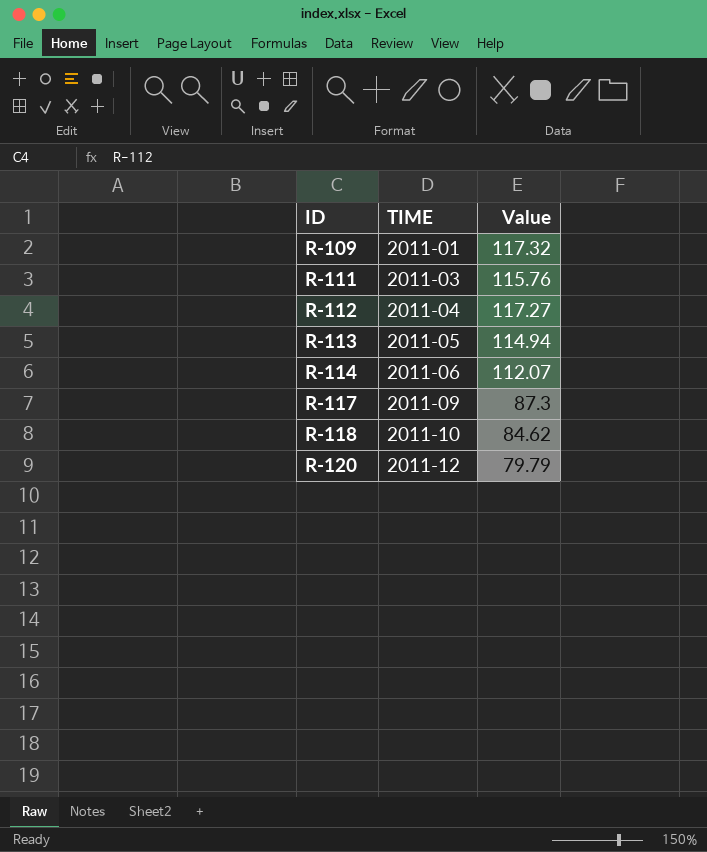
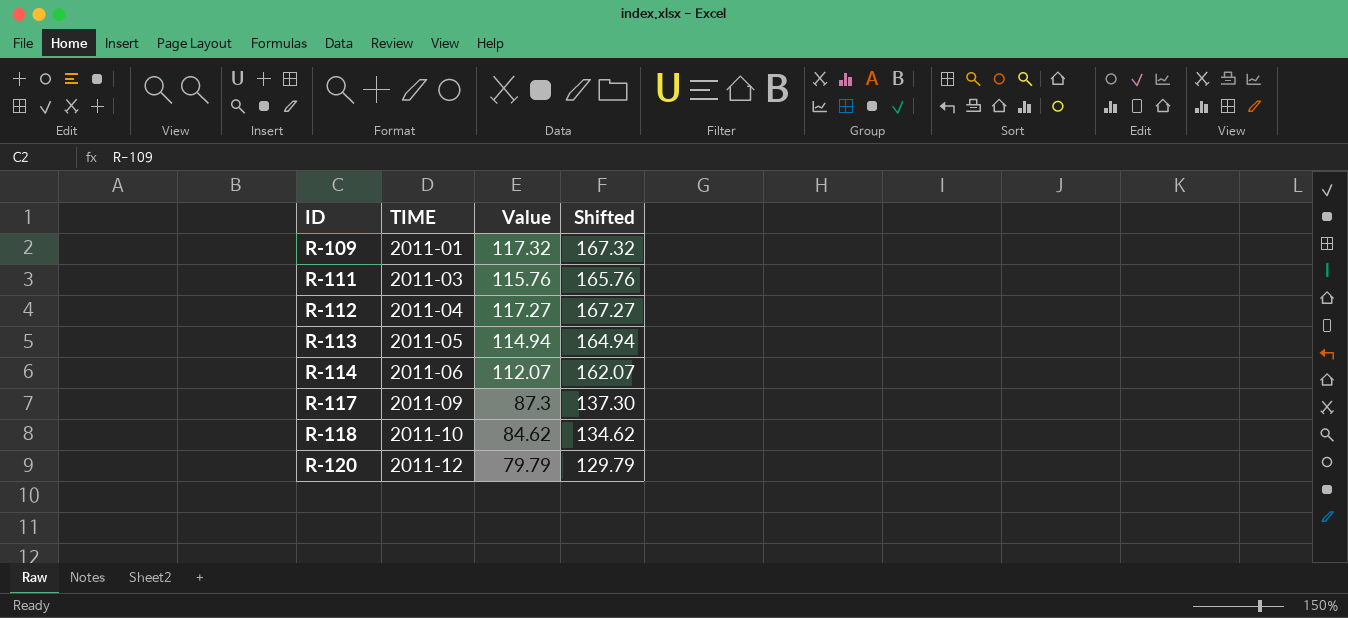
column Shifted | formula: none -> [Value] + 50

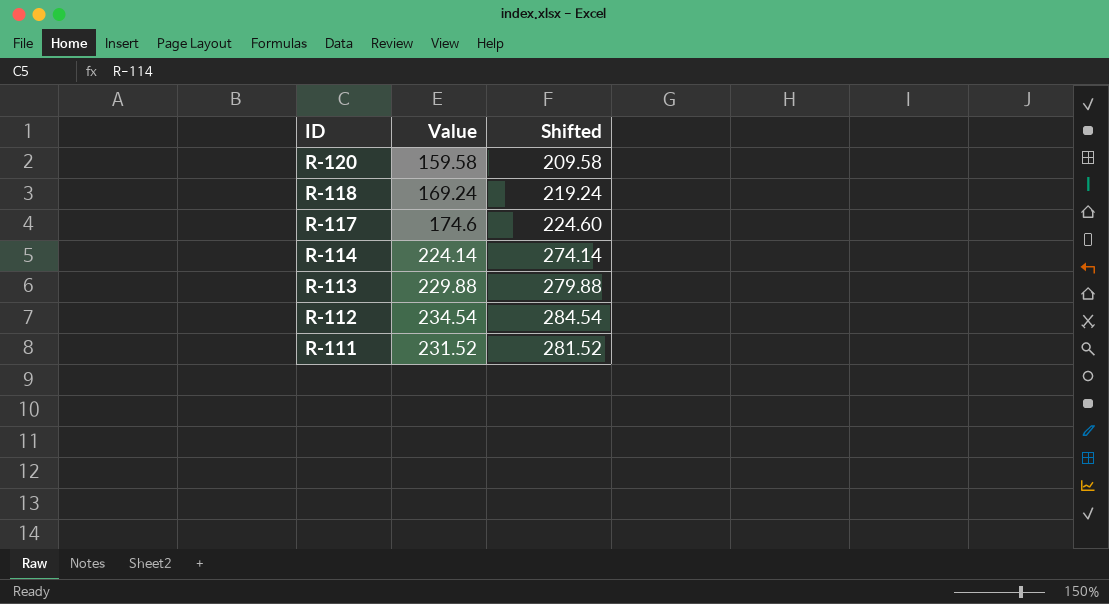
row order: ID ascending -> ID descending
column TIME | position: 2 -> none
row R-109: 2011-01 | 117.32 | 167.32 -> none
R-120 | Value: 79.79 -> 159.58
R-120 | Shifted: 129.79 -> 209.58
R-118 | Value: 84.62 -> 169.24
R-118 | Shifted: 134.62 -> 219.24
R-117 | Value: 87.3 -> 174.6
R-117 | Shifted: 137.30 -> 224.60
R-114 | Value: 112.07 -> 224.14
R-114 | Shifted: 162.07 -> 274.14
R-113 | Value: 114.94 -> 229.88
R-113 | Shifted: 164.94 -> 279.88
R-112 | Value: 117.27 -> 234.54
R-112 | Shifted: 167.27 -> 284.54
R-111 | Value: 115.76 -> 231.52
R-111 | Shifted: 165.76 -> 281.52

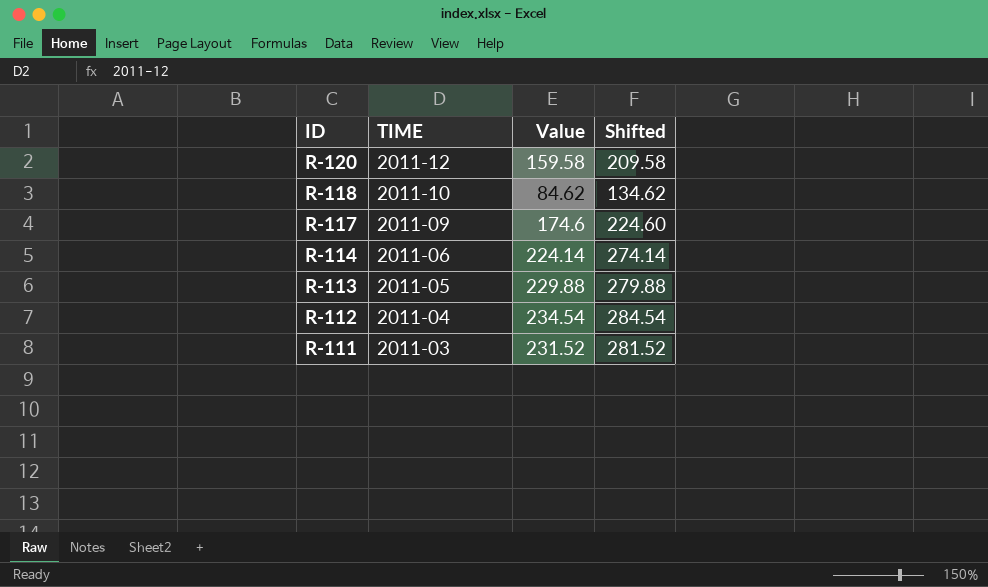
column TIME | position: none -> 2
R-118 | Value: 169.24 -> 84.62
R-118 | Shifted: 219.24 -> 134.62

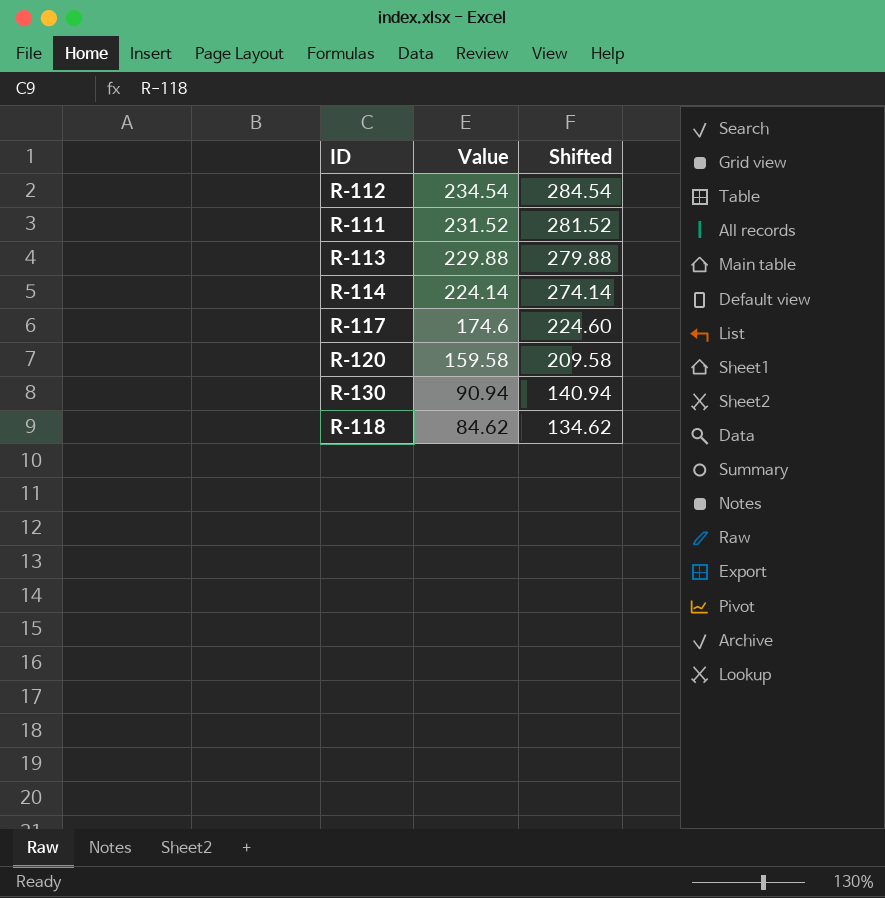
row order: ID descending -> Value descending
column TIME | position: 2 -> none
row R-130: none -> 90.94 | 140.94

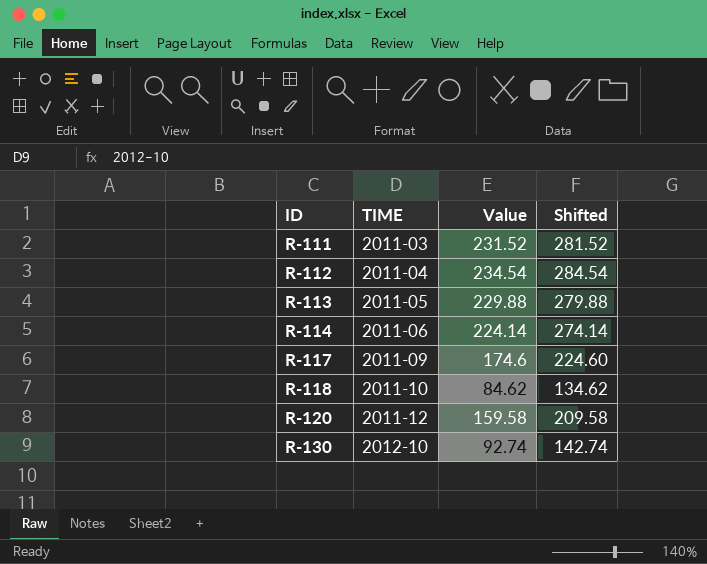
row order: Value descending -> ID ascending
column TIME | position: none -> 2
R-130 | Value: 90.94 -> 92.74
R-130 | Shifted: 140.94 -> 142.74

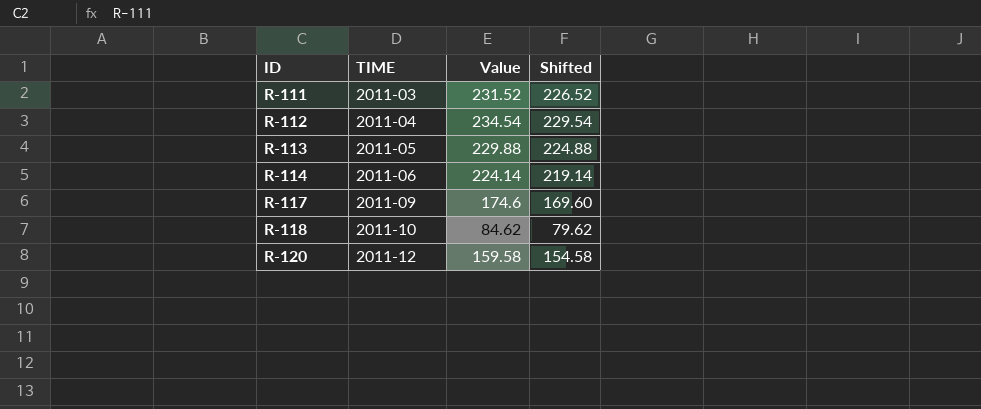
column Shifted | formula: [Value] + 50 -> [Value] - 5
row R-130: 2012-10 | 92.74 | 142.74 -> none

